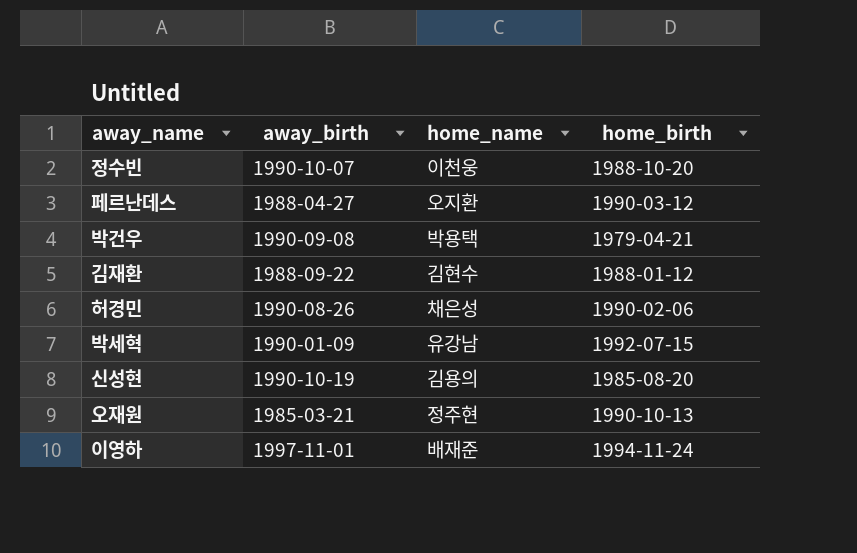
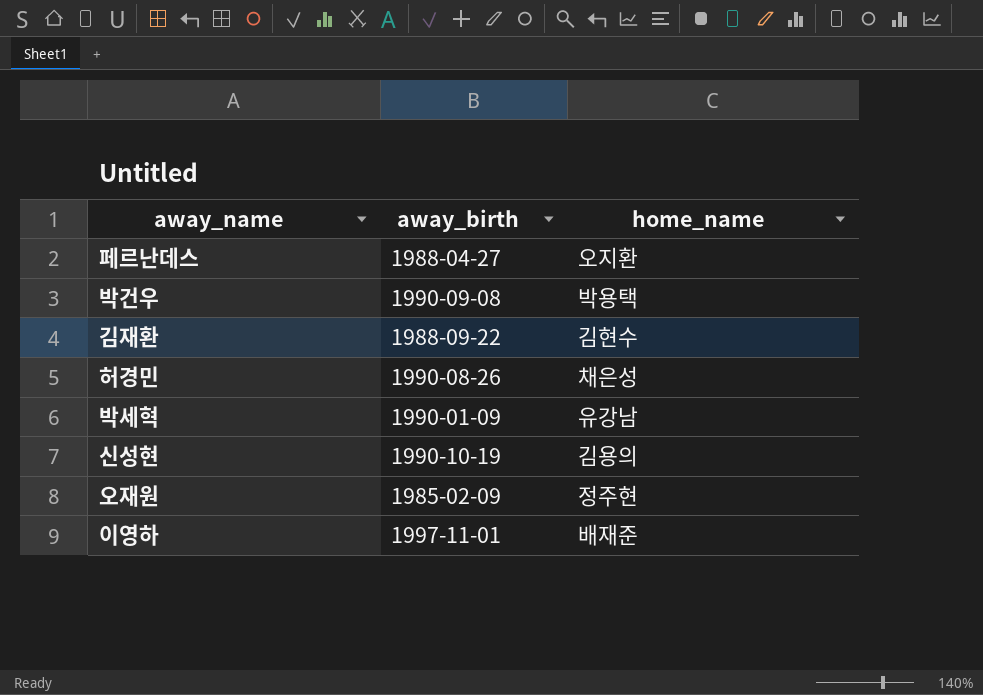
column home_birth | position: 4 -> none
row 정수빈: 1990-10-07 | 이천웅 | 1988-10-20 -> none
오재원 | away_birth: 1985-03-21 -> 1985-02-09

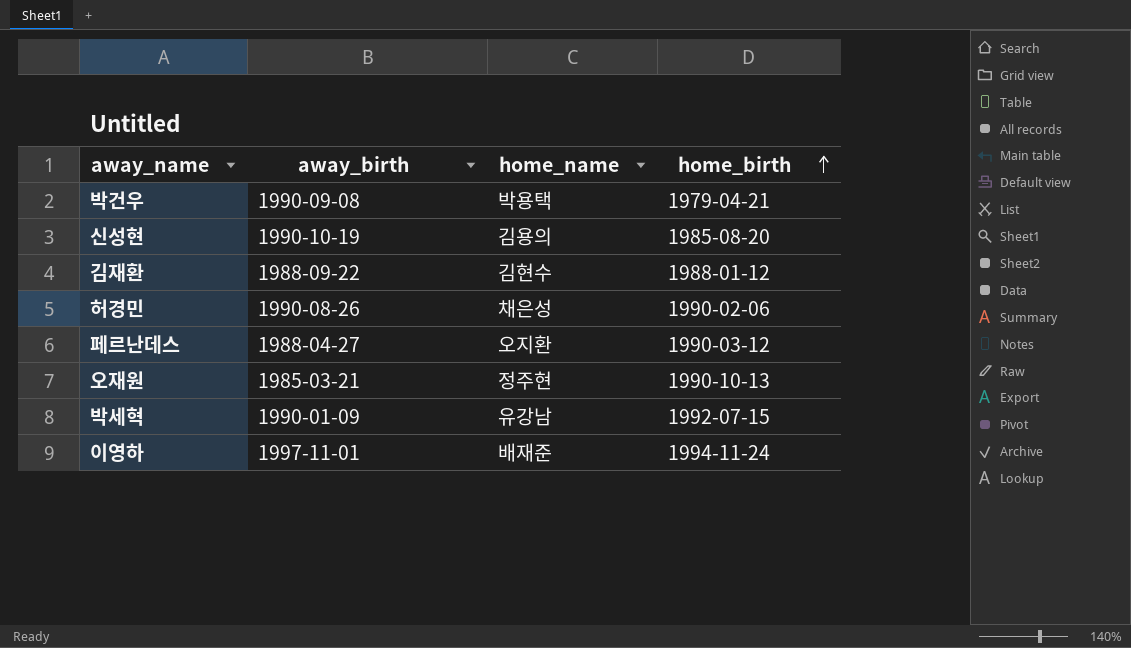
row order: none -> home_birth ascending
column home_birth | position: none -> 4
오재원 | away_birth: 1985-02-09 -> 1985-03-21

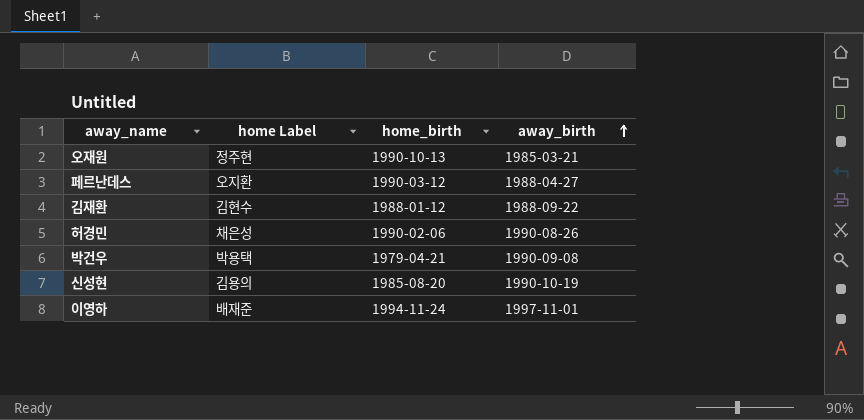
row order: home_birth ascending -> away_birth ascending
column name: home_name -> home Label
column away_birth | position: 2 -> 4
row 박세혁: 1990-01-09 | 유강남 | 1992-07-15 -> none

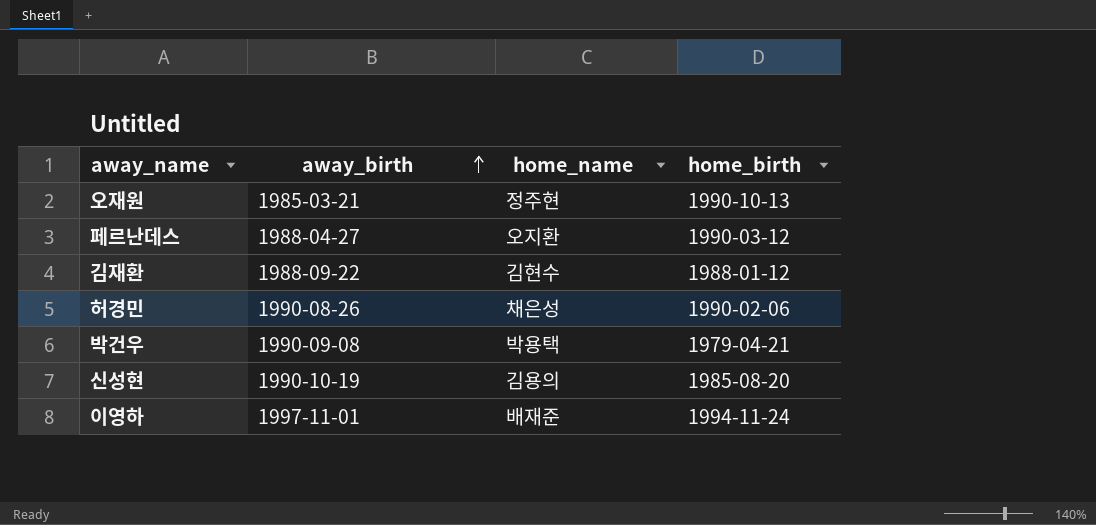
column away_birth | position: 4 -> 2
column name: home Label -> home_name

